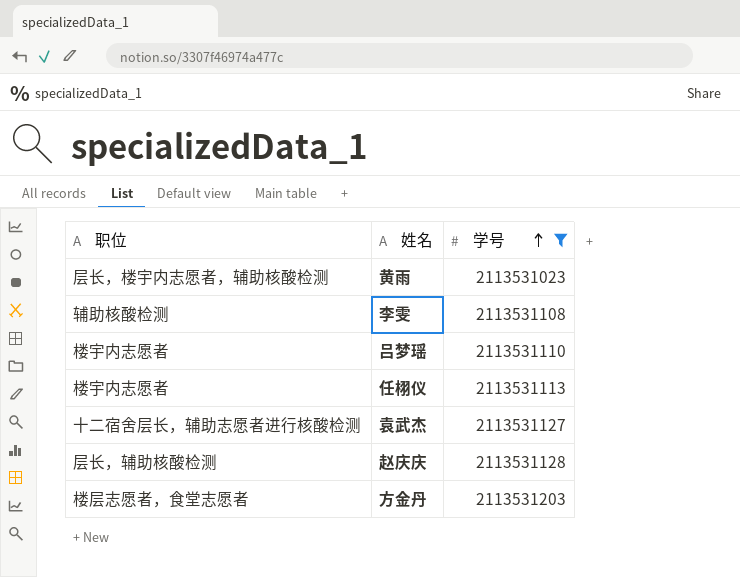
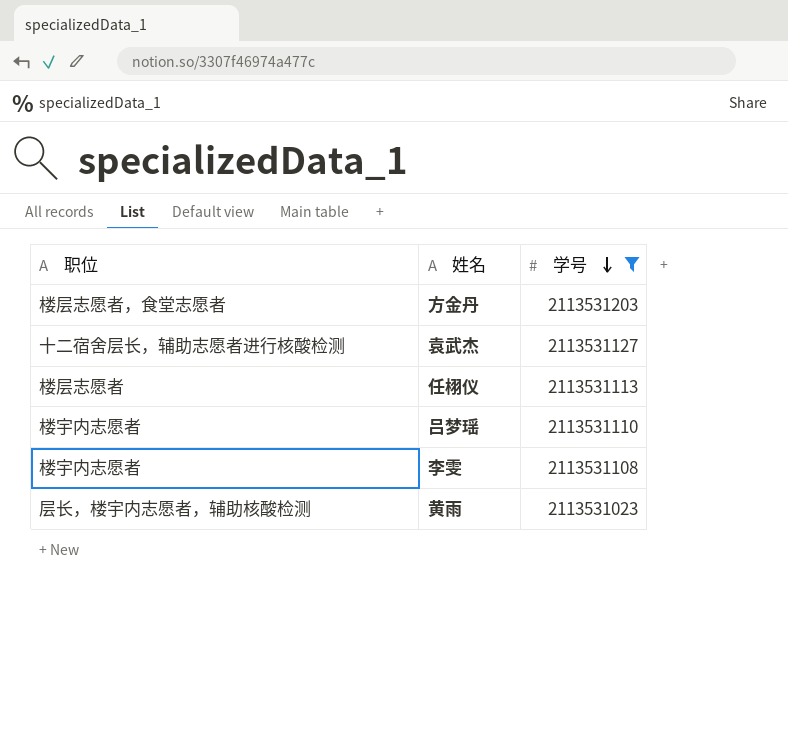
row order: 学号 ascending -> 学号 descending
row 赵庆庆: 层长，辅助核酸检测 | 2113531128 -> none
任栩仪 | 职位: 楼宇内志愿者 -> 楼层志愿者
李雯 | 职位: 辅助核酸检测 -> 楼宇内志愿者

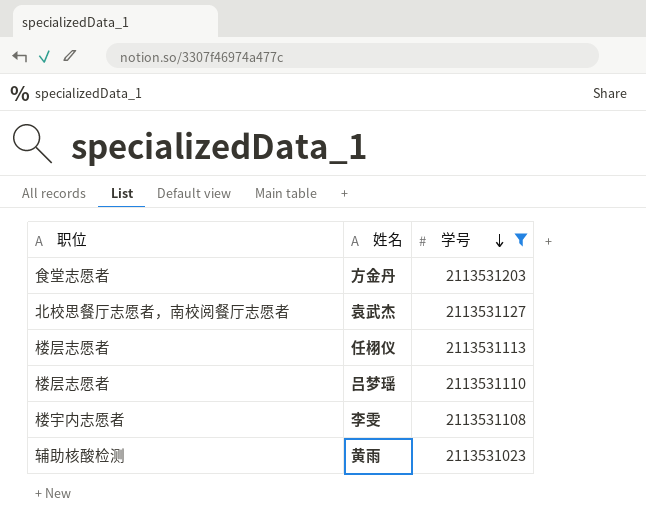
方金丹 | 职位: 楼层志愿者，食堂志愿者 -> 食堂志愿者
袁武杰 | 职位: 十二宿舍层长，辅助志愿者进行核酸检测 -> 北校思餐厅志愿者，南校阅餐厅志愿者
吕梦瑶 | 职位: 楼宇内志愿者 -> 楼层志愿者
黄雨 | 职位: 层长，楼宇内志愿者，辅助核酸检测 -> 辅助核酸检测

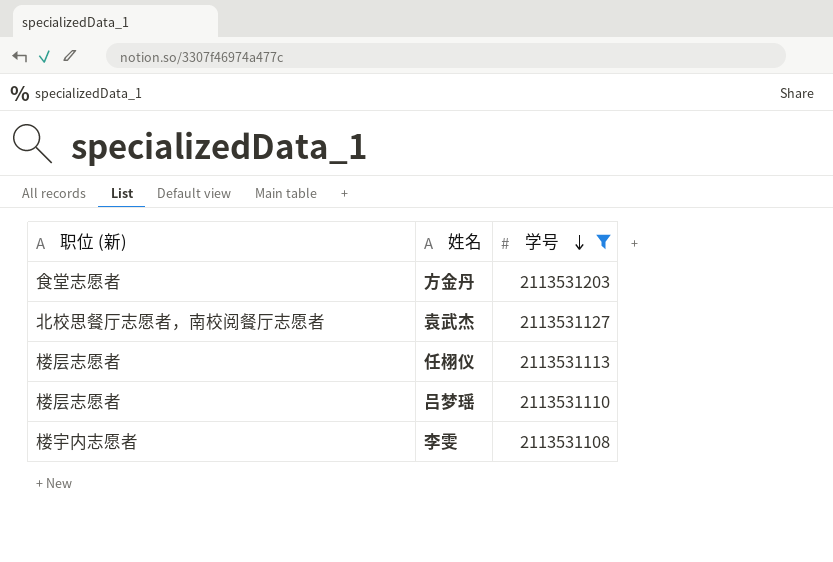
column name: 职位 -> 职位 (新)
row 黄雨: 辅助核酸检测 | 2113531023 -> none

